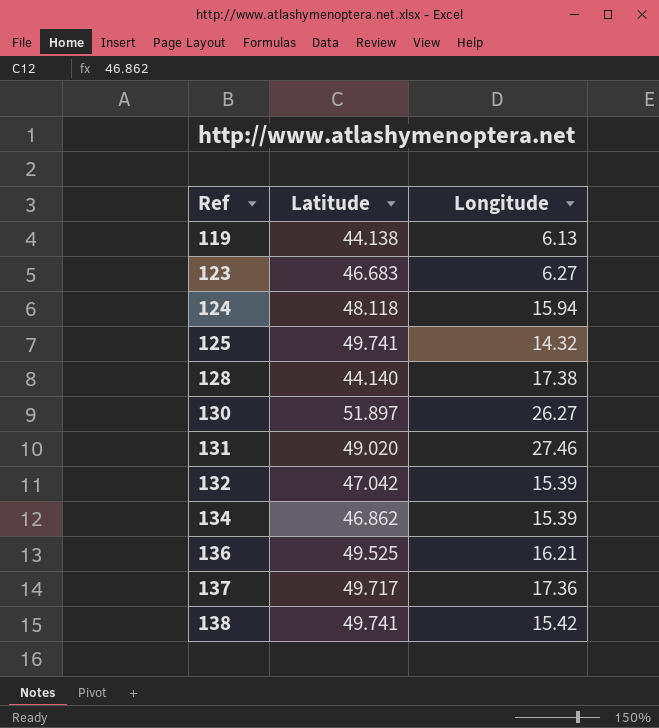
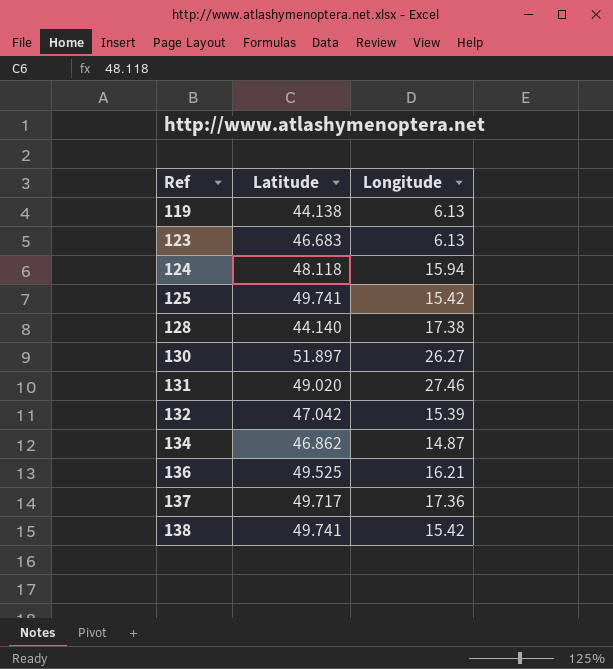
123 | Longitude: 6.27 -> 6.13
125 | Longitude: 14.32 -> 15.42
134 | Longitude: 15.39 -> 14.87

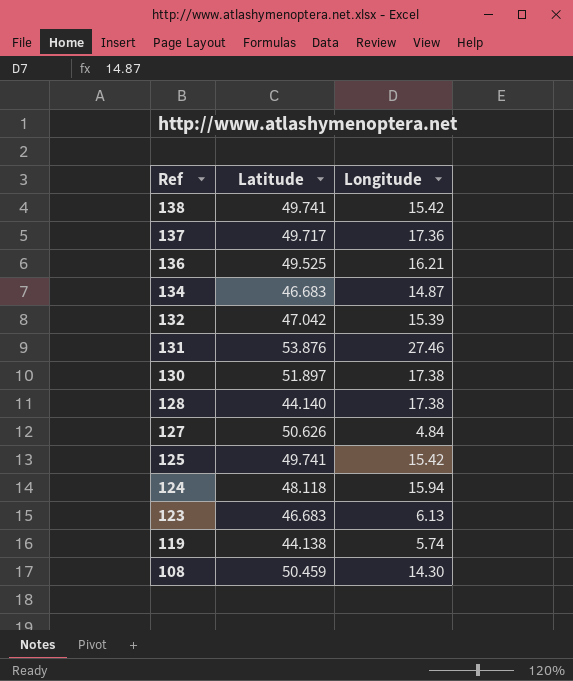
row order: Ref ascending -> Ref descending
134 | Latitude: 46.862 -> 46.683
131 | Latitude: 49.020 -> 53.876
130 | Longitude: 26.27 -> 17.38
row 127: none -> 50.626 | 4.84
119 | Longitude: 6.13 -> 5.74
row 108: none -> 50.459 | 14.30

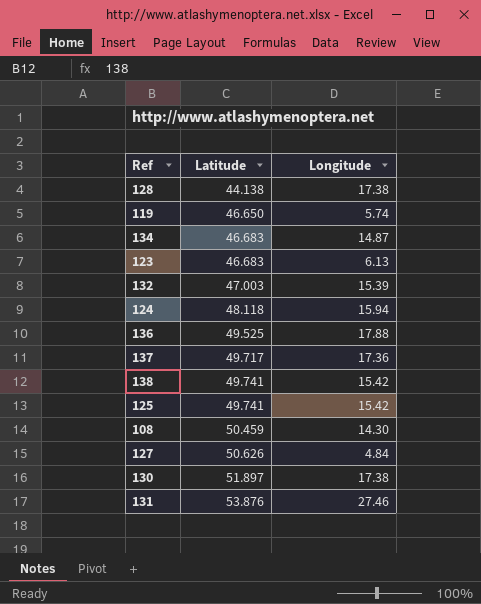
row order: Ref descending -> Latitude ascending
128 | Latitude: 44.140 -> 44.138
119 | Latitude: 44.138 -> 46.650
132 | Latitude: 47.042 -> 47.003
136 | Longitude: 16.21 -> 17.88

